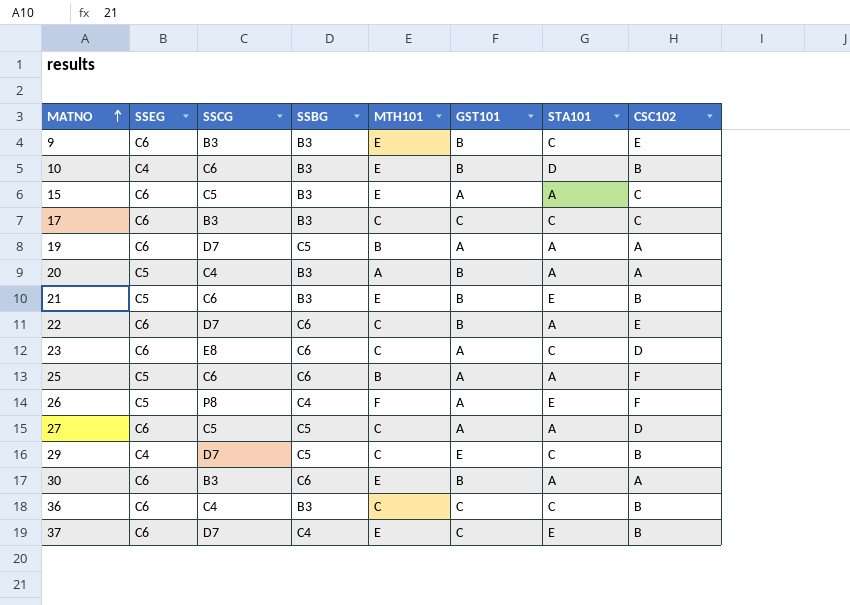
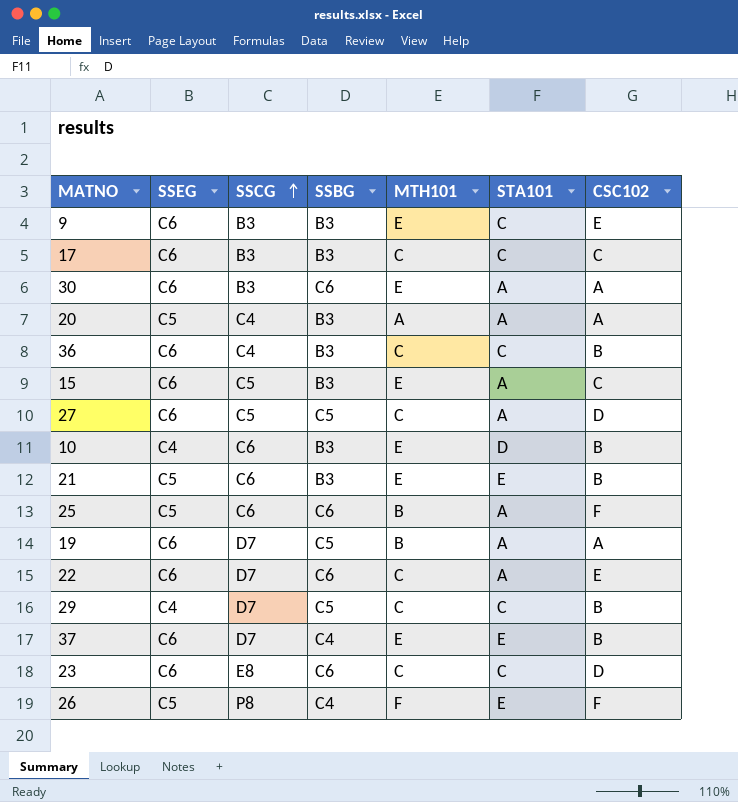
row order: MATNO ascending -> SSCG ascending
column GST101 | position: 6 -> none

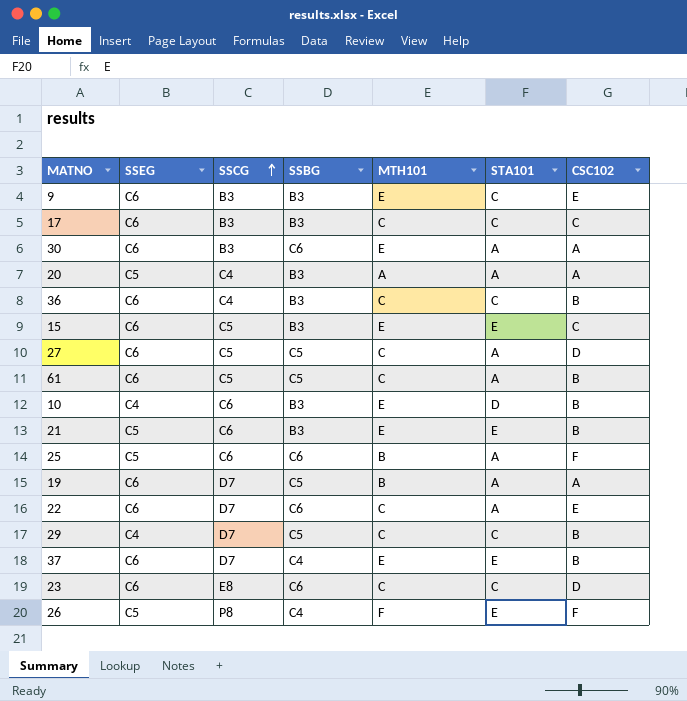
15 | STA101: A -> E
row 61: none -> C6 | C5 | C5 | C | A | B

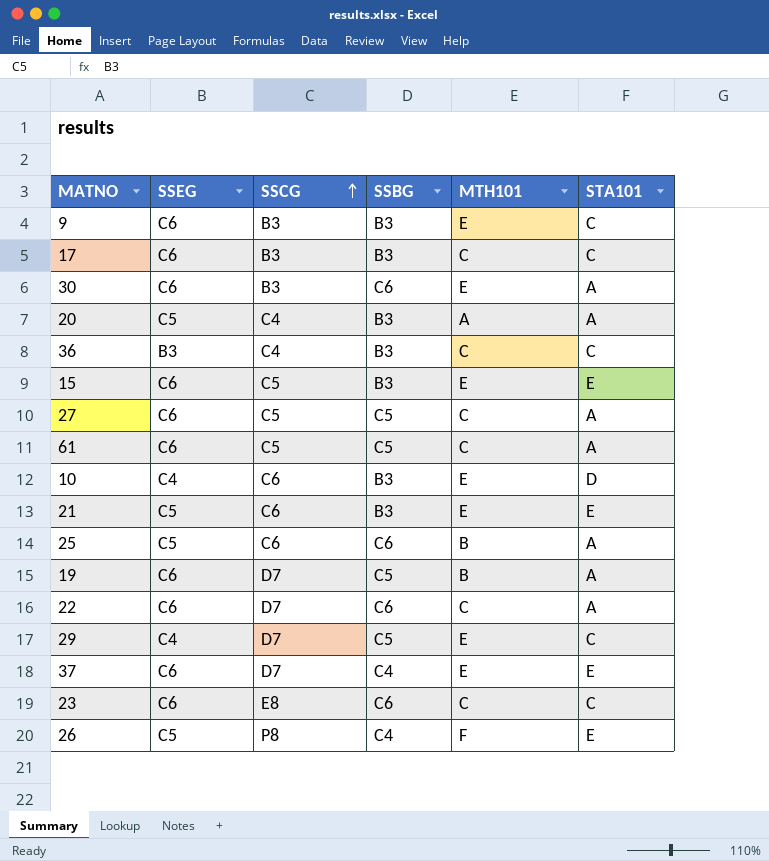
column CSC102 | position: 7 -> none
36 | SSEG: C6 -> B3
29 | MTH101: C -> E

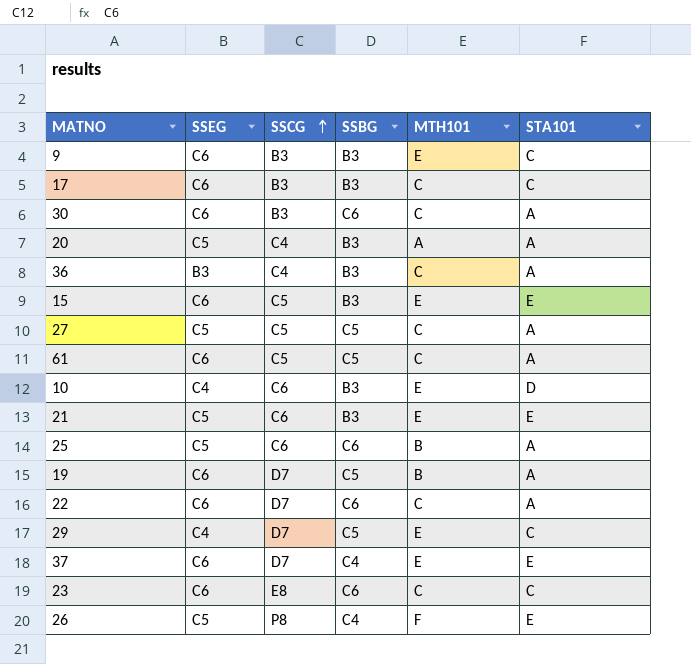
30 | MTH101: E -> C
36 | STA101: C -> A
27 | SSEG: C6 -> C5

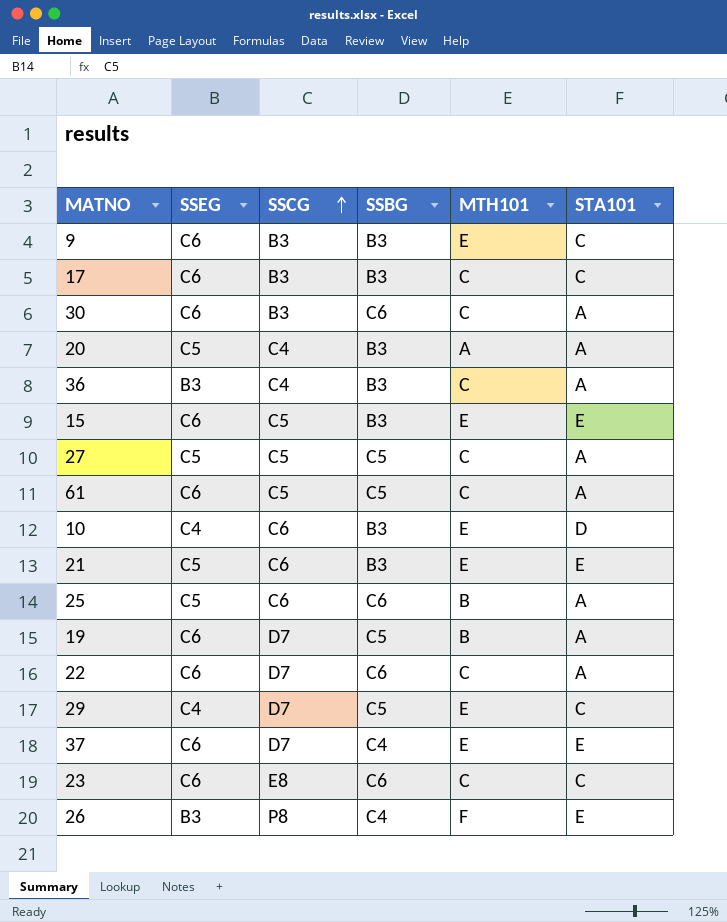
26 | SSEG: C5 -> B3

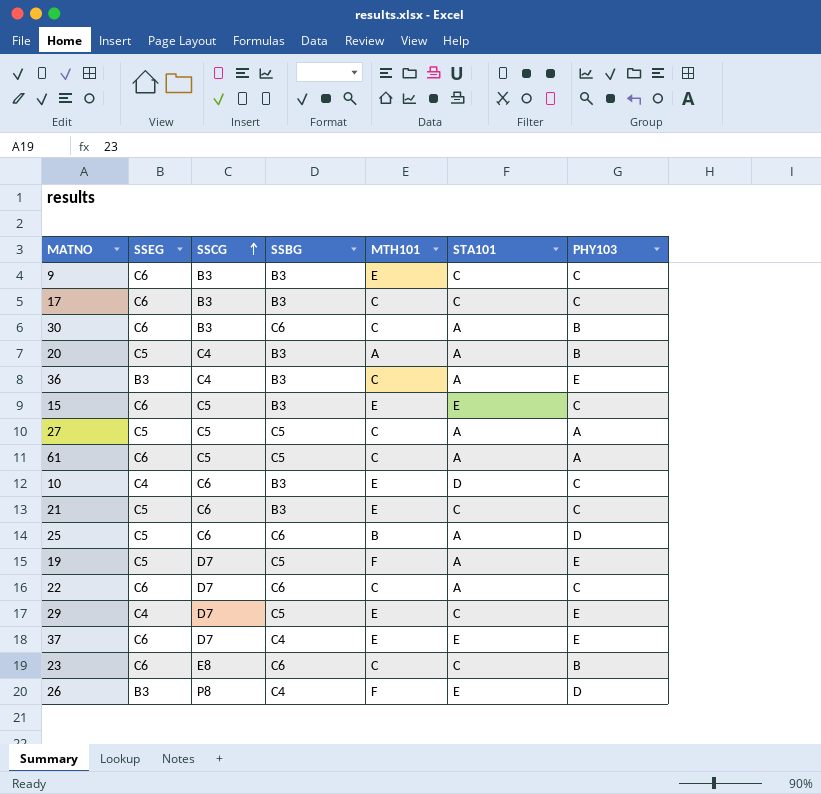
column PHY103 | position: none -> 7
21 | STA101: E -> C
19 | SSEG: C6 -> C5
19 | MTH101: B -> F

